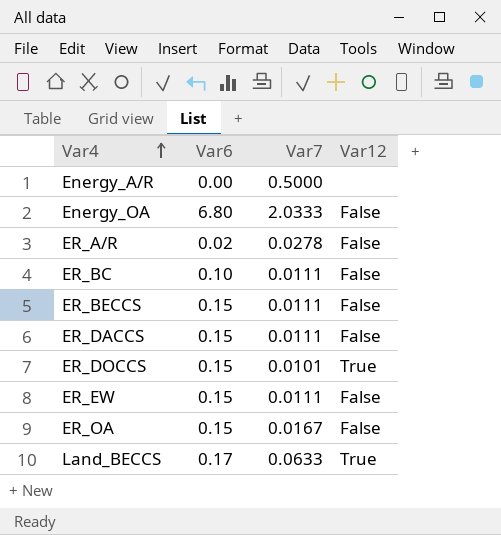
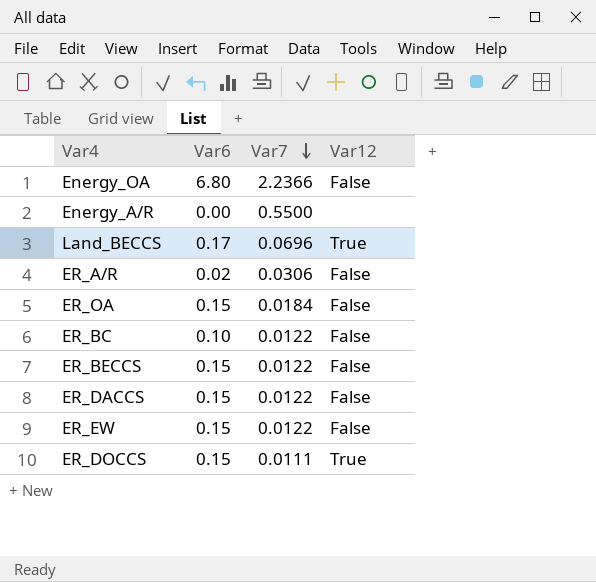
row order: Var4 ascending -> Var7 descending
Energy_OA | Var7: 2.0333 -> 2.2366
Energy_A/R | Var7: 0.5000 -> 0.5500
Land_BECCS | Var7: 0.0633 -> 0.0696
ER_A/R | Var7: 0.0278 -> 0.0306
ER_OA | Var7: 0.0167 -> 0.0184
ER_BC | Var7: 0.0111 -> 0.0122
ER_BECCS | Var7: 0.0111 -> 0.0122
ER_DACCS | Var7: 0.0111 -> 0.0122
ER_EW | Var7: 0.0111 -> 0.0122
ER_DOCCS | Var7: 0.0101 -> 0.0111

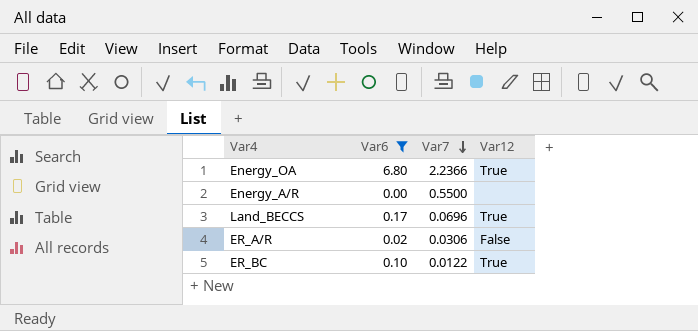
filter: none -> Var6 != 0.15
Energy_OA | Var12: False -> True
ER_BC | Var12: False -> True

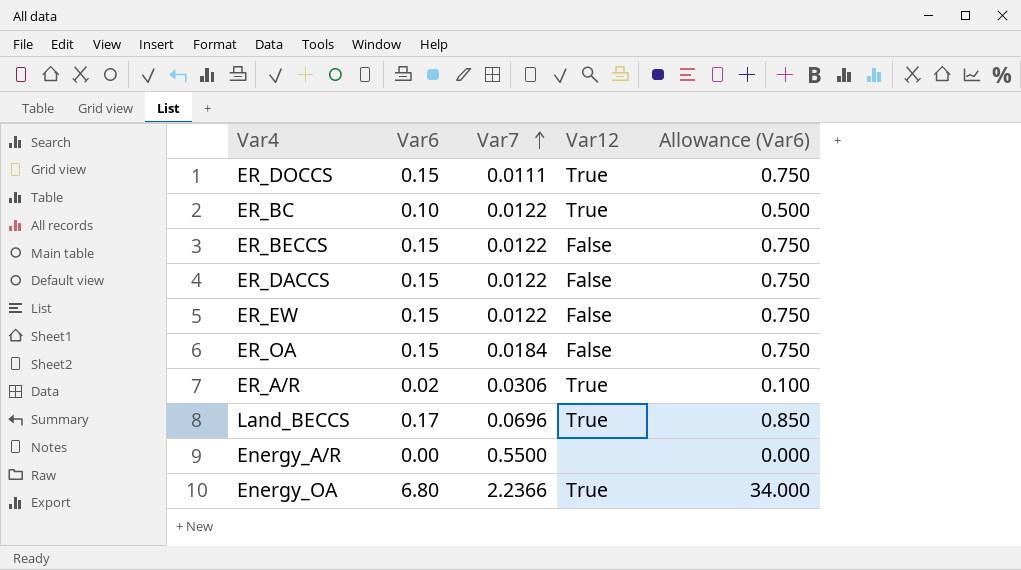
filter: Var6 != 0.15 -> none
row order: Var7 descending -> Var7 ascending
column Allowance (Var6) | formula: none -> [Var6] * 5
ER_A/R | Var12: False -> True

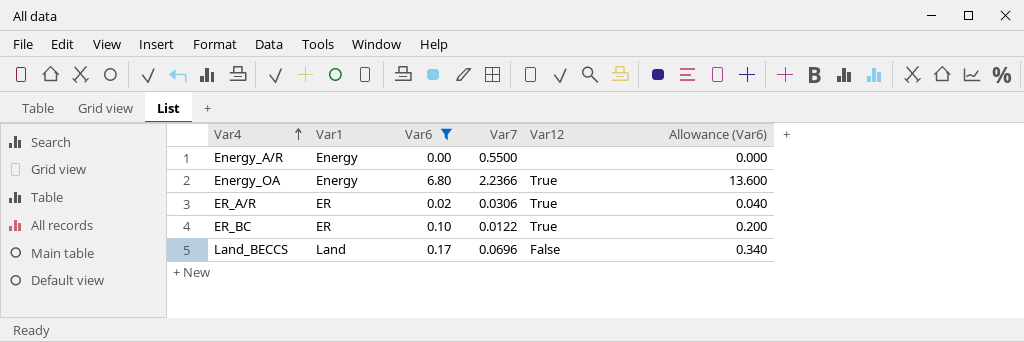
filter: none -> Var6 != 0.15
row order: Var7 ascending -> Var4 ascending
column Var1 | position: none -> 2
column Allowance (Var6) | formula: [Var6] * 5 -> [Var6] * 2
Land_BECCS | Var12: True -> False

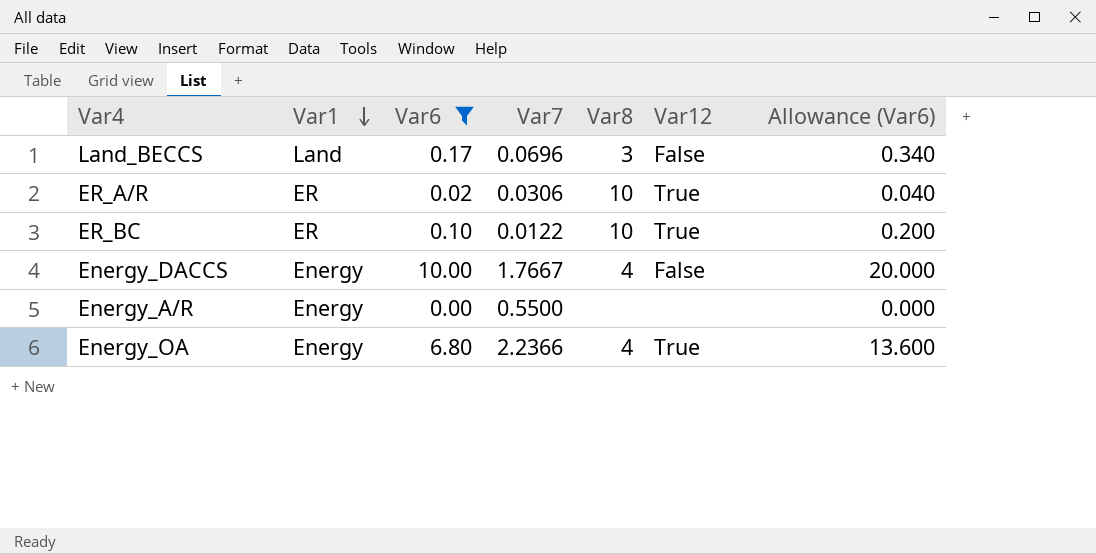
row order: Var4 ascending -> Var1 descending
column Var8 | position: none -> 5
row Energy_DACCS: none -> Energy | 10.00 | 1.7667 | 4 | False | 20.000

